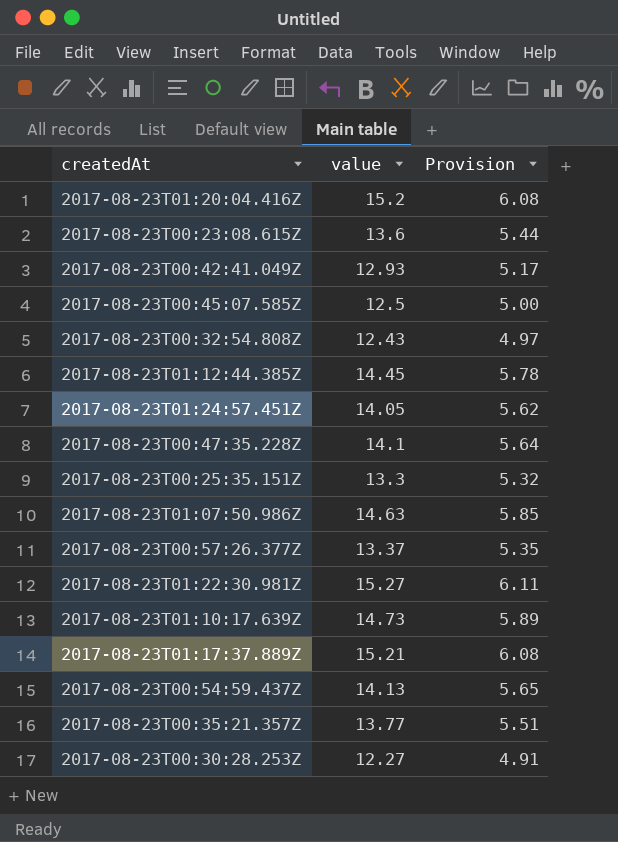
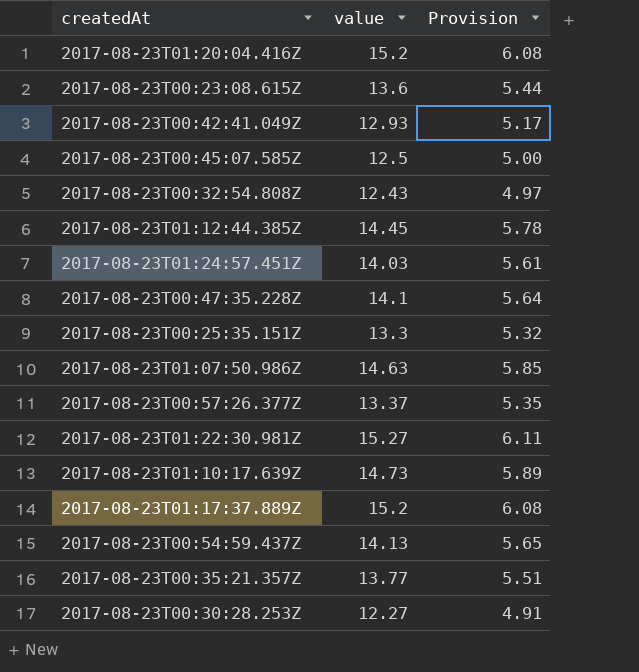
2017-08-23T01:24:57.451Z | value: 14.05 -> 14.03
2017-08-23T01:24:57.451Z | Provision: 5.62 -> 5.61
2017-08-23T01:17:37.889Z | value: 15.21 -> 15.2

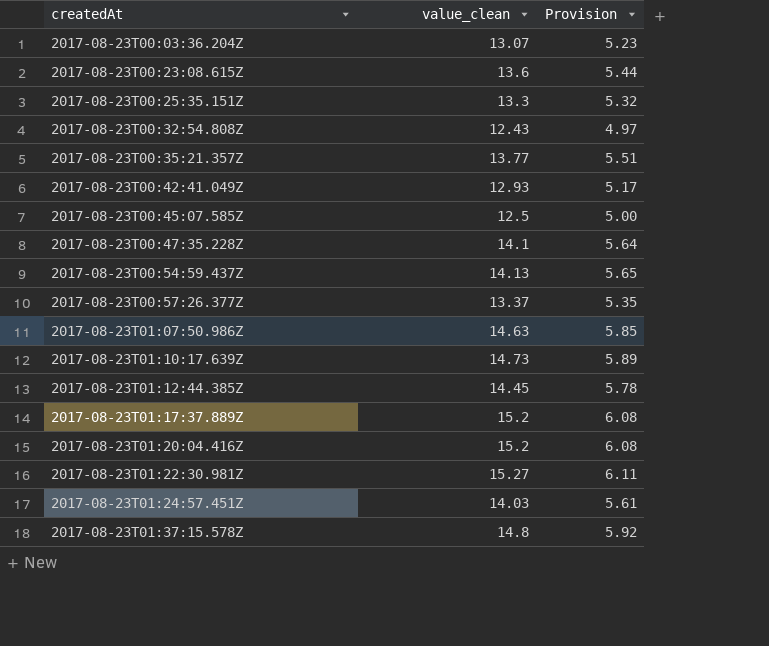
row order: none -> createdAt ascending
column name: value -> value_clean
row 2017-08-23T00:30:28.253Z: 12.27 | 4.91 -> none
row 2017-08-23T00:03:36.204Z: none -> 13.07 | 5.23
row 2017-08-23T01:37:15.578Z: none -> 14.8 | 5.92

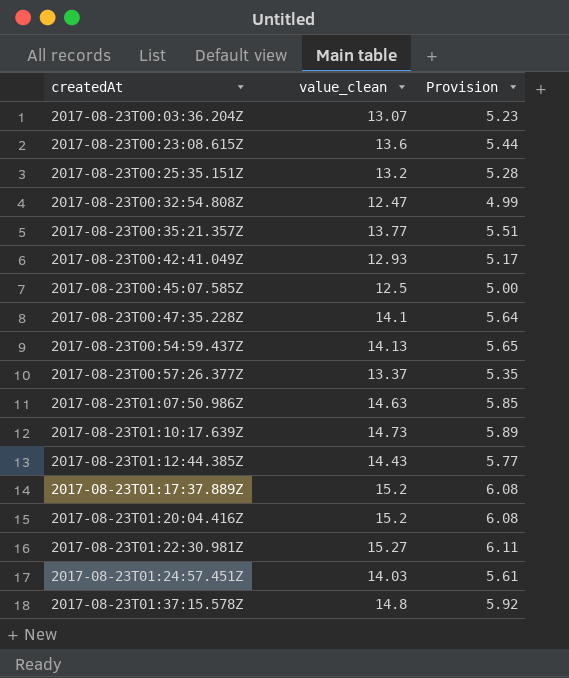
2017-08-23T00:25:35.151Z | value_clean: 13.3 -> 13.2
2017-08-23T00:25:35.151Z | Provision: 5.32 -> 5.28
2017-08-23T00:32:54.808Z | value_clean: 12.43 -> 12.47
2017-08-23T00:32:54.808Z | Provision: 4.97 -> 4.99
2017-08-23T01:12:44.385Z | value_clean: 14.45 -> 14.43
2017-08-23T01:12:44.385Z | Provision: 5.78 -> 5.77

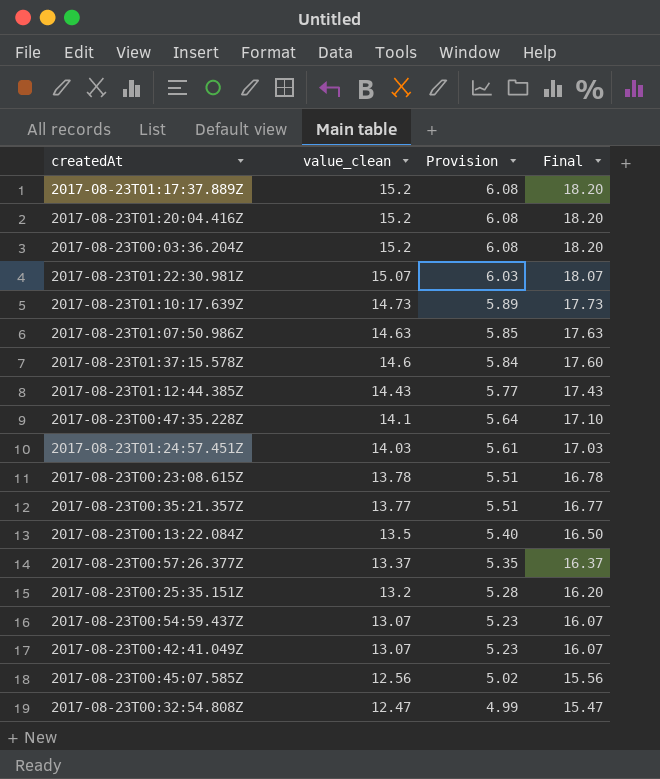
row order: createdAt ascending -> value_clean descending
column Final | formula: none -> [value_clean] + 3
2017-08-23T00:03:36.204Z | value_clean: 13.07 -> 15.2
2017-08-23T00:03:36.204Z | Provision: 5.23 -> 6.08
2017-08-23T01:22:30.981Z | value_clean: 15.27 -> 15.07
2017-08-23T01:22:30.981Z | Provision: 6.11 -> 6.03
2017-08-23T01:37:15.578Z | value_clean: 14.8 -> 14.6
2017-08-23T01:37:15.578Z | Provision: 5.92 -> 5.84
2017-08-23T00:23:08.615Z | value_clean: 13.6 -> 13.78
2017-08-23T00:23:08.615Z | Provision: 5.44 -> 5.51
row 2017-08-23T00:13:22.084Z: none -> 13.5 | 5.40 | 16.50
2017-08-23T00:54:59.437Z | value_clean: 14.13 -> 13.07
2017-08-23T00:54:59.437Z | Provision: 5.65 -> 5.23
2017-08-23T00:42:41.049Z | value_clean: 12.93 -> 13.07
2017-08-23T00:42:41.049Z | Provision: 5.17 -> 5.23
2017-08-23T00:45:07.585Z | value_clean: 12.5 -> 12.56
2017-08-23T00:45:07.585Z | Provision: 5.00 -> 5.02

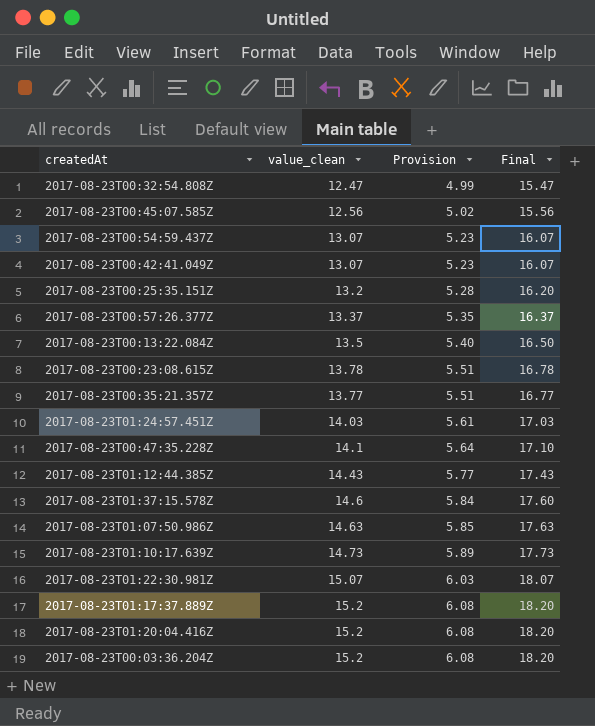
row order: value_clean descending -> Provision ascending

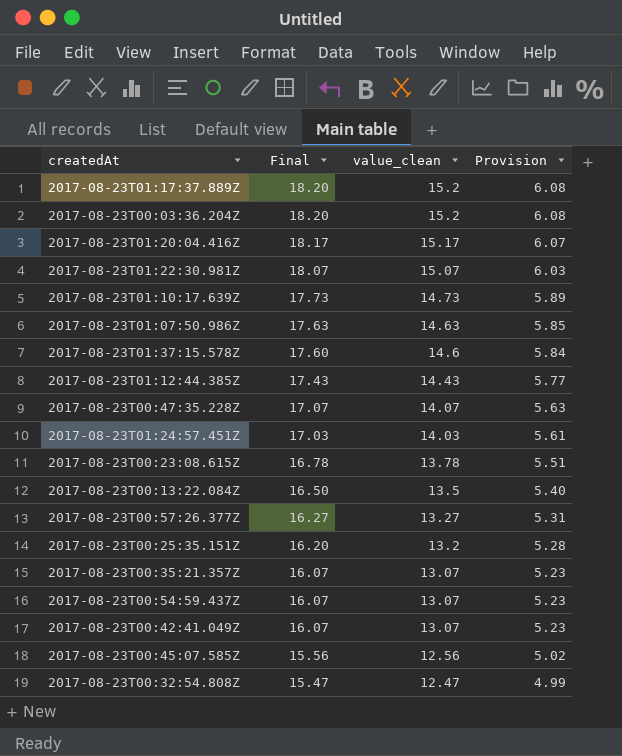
row order: Provision ascending -> Final descending
column Final | position: 4 -> 2
2017-08-23T01:20:04.416Z | Final: 18.20 -> 18.17
2017-08-23T01:20:04.416Z | value_clean: 15.2 -> 15.17
2017-08-23T01:20:04.416Z | Provision: 6.08 -> 6.07
2017-08-23T00:47:35.228Z | Final: 17.10 -> 17.07
2017-08-23T00:47:35.228Z | value_clean: 14.1 -> 14.07
2017-08-23T00:47:35.228Z | Provision: 5.64 -> 5.63
2017-08-23T00:57:26.377Z | Final: 16.37 -> 16.27
2017-08-23T00:57:26.377Z | value_clean: 13.37 -> 13.27
2017-08-23T00:57:26.377Z | Provision: 5.35 -> 5.31
2017-08-23T00:35:21.357Z | Final: 16.77 -> 16.07
2017-08-23T00:35:21.357Z | value_clean: 13.77 -> 13.07
2017-08-23T00:35:21.357Z | Provision: 5.51 -> 5.23

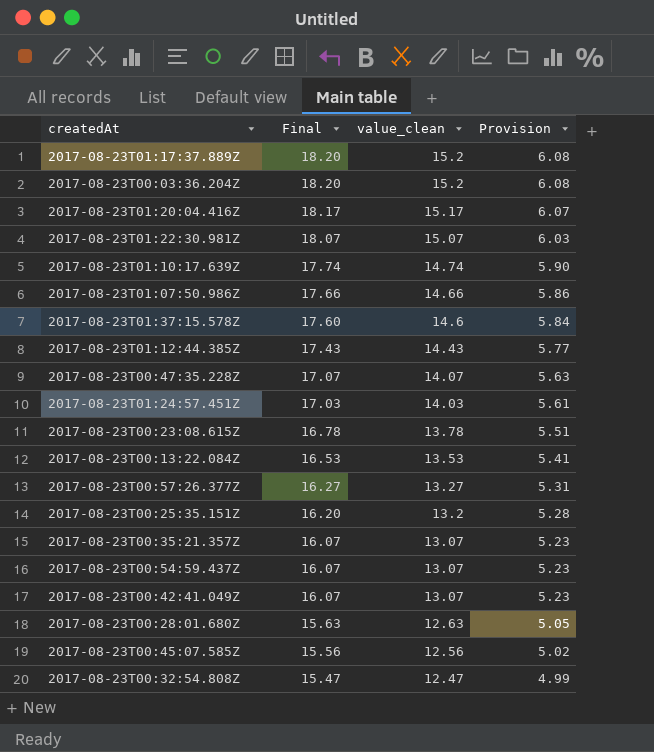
2017-08-23T01:10:17.639Z | Final: 17.73 -> 17.74
2017-08-23T01:10:17.639Z | value_clean: 14.73 -> 14.74
2017-08-23T01:10:17.639Z | Provision: 5.89 -> 5.90
2017-08-23T01:07:50.986Z | Final: 17.63 -> 17.66
2017-08-23T01:07:50.986Z | value_clean: 14.63 -> 14.66
2017-08-23T01:07:50.986Z | Provision: 5.85 -> 5.86
2017-08-23T00:13:22.084Z | Final: 16.50 -> 16.53
2017-08-23T00:13:22.084Z | value_clean: 13.5 -> 13.53
2017-08-23T00:13:22.084Z | Provision: 5.40 -> 5.41
row 2017-08-23T00:28:01.680Z: none -> 15.63 | 12.63 | 5.05

